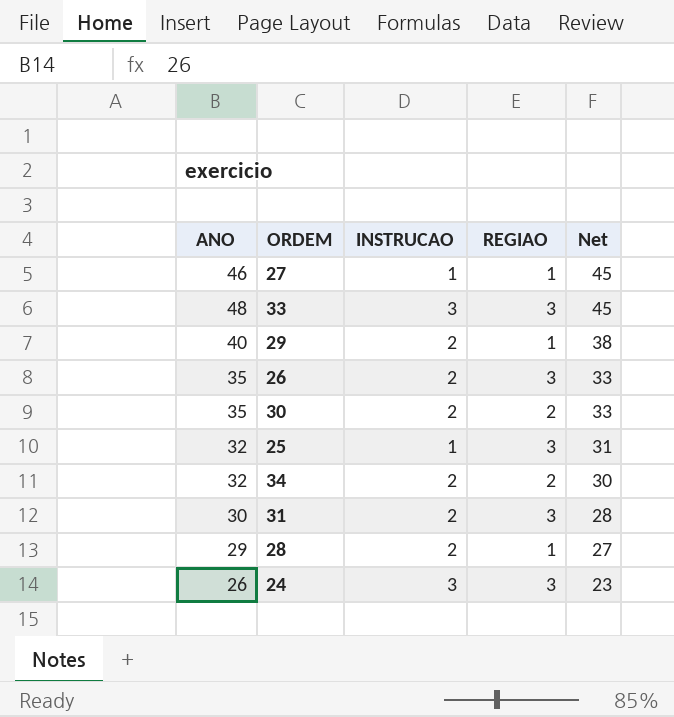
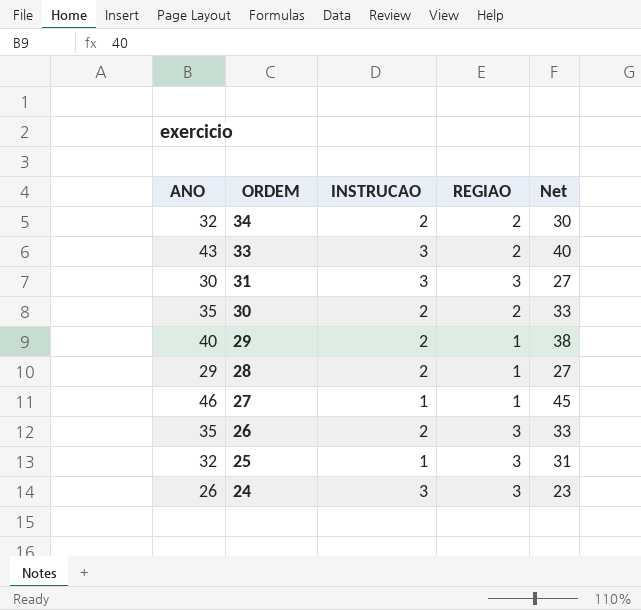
row order: Net descending -> ORDEM descending
33 | ANO: 48 -> 43
33 | REGIAO: 3 -> 2
33 | Net: 45 -> 40
31 | INSTRUCAO: 2 -> 3
31 | Net: 28 -> 27

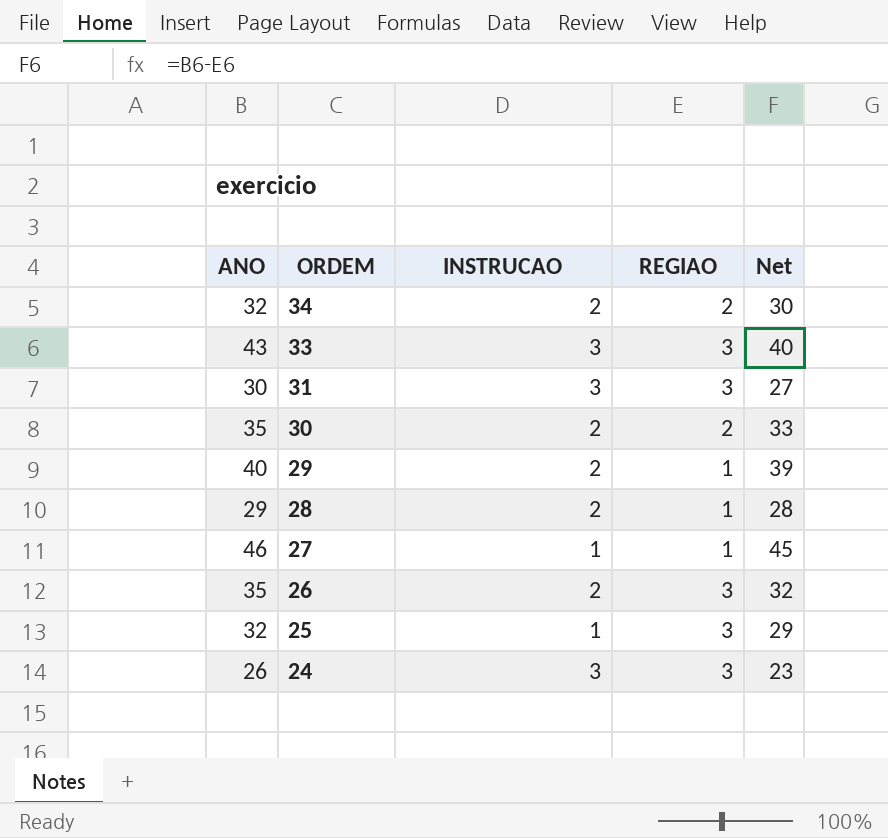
column Net | formula: [ANO] - [INSTRUCAO] -> [ANO] - [REGIAO]
33 | REGIAO: 2 -> 3

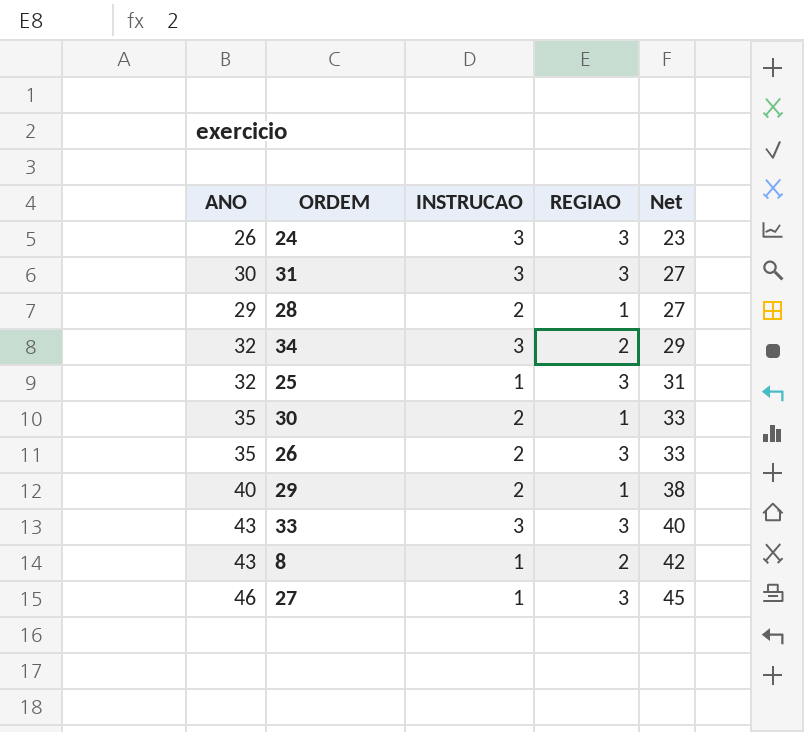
row order: ORDEM descending -> Net ascending
column Net | formula: [ANO] - [REGIAO] -> [ANO] - [INSTRUCAO]
34 | INSTRUCAO: 2 -> 3
30 | REGIAO: 2 -> 1
row 8: none -> 43 | 1 | 2 | 42
27 | REGIAO: 1 -> 3

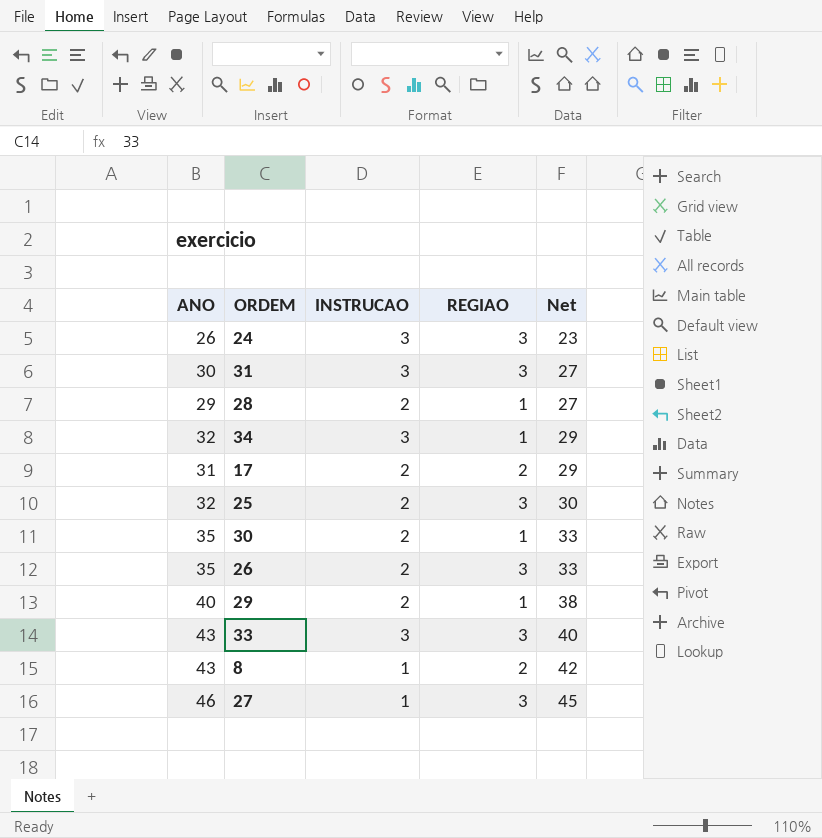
34 | REGIAO: 2 -> 1
row 17: none -> 31 | 2 | 2 | 29
25 | INSTRUCAO: 1 -> 2
25 | Net: 31 -> 30

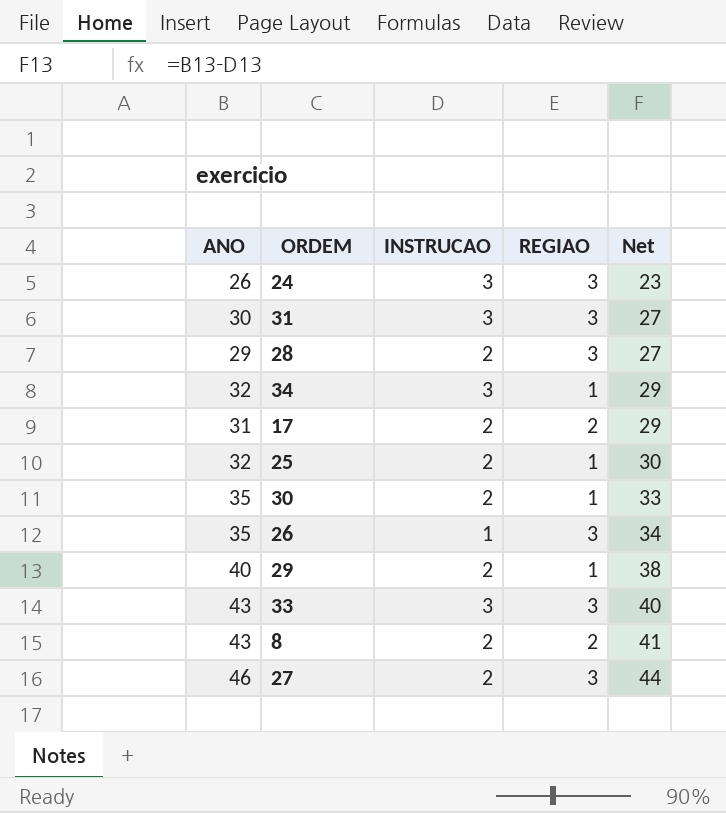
28 | REGIAO: 1 -> 3
25 | REGIAO: 3 -> 1
26 | INSTRUCAO: 2 -> 1
26 | Net: 33 -> 34
8 | INSTRUCAO: 1 -> 2
8 | Net: 42 -> 41
27 | INSTRUCAO: 1 -> 2
27 | Net: 45 -> 44

